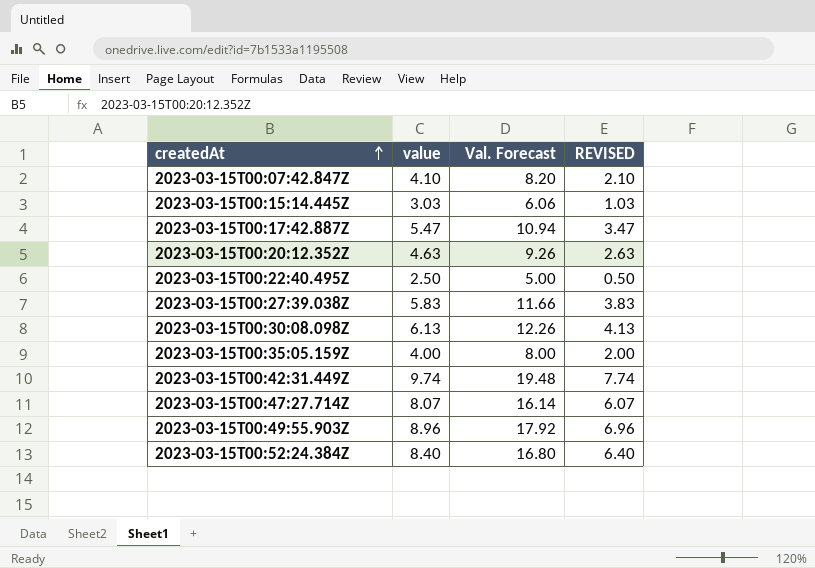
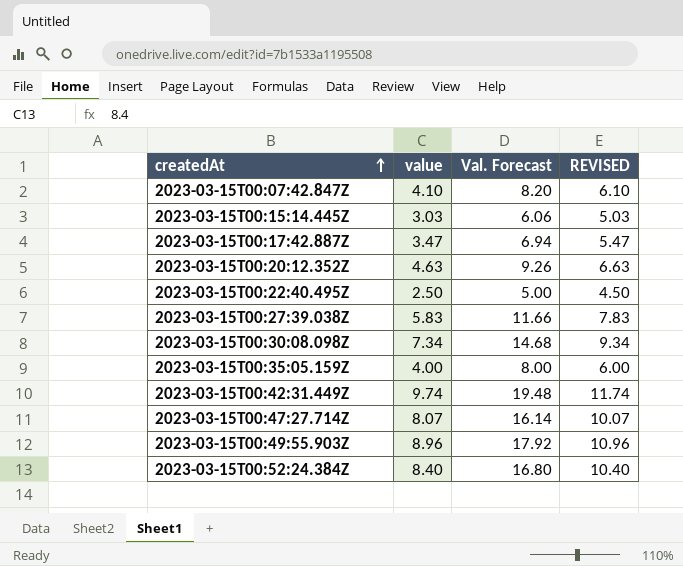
column REVISED | formula: [value] - 2 -> [value] + 2
2023-03-15T00:17:42.887Z | value: 5.47 -> 3.47
2023-03-15T00:17:42.887Z | Val. Forecast: 10.94 -> 6.94
2023-03-15T00:30:08.098Z | value: 6.13 -> 7.34
2023-03-15T00:30:08.098Z | Val. Forecast: 12.26 -> 14.68

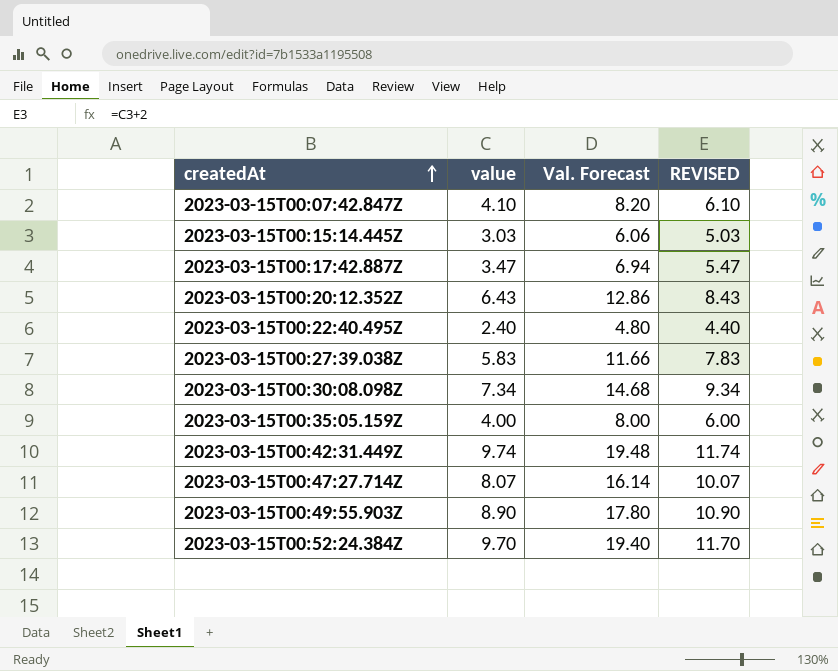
2023-03-15T00:20:12.352Z | value: 4.63 -> 6.43
2023-03-15T00:20:12.352Z | Val. Forecast: 9.26 -> 12.86
2023-03-15T00:20:12.352Z | REVISED: 6.63 -> 8.43
2023-03-15T00:22:40.495Z | value: 2.50 -> 2.40
2023-03-15T00:22:40.495Z | Val. Forecast: 5.00 -> 4.80
2023-03-15T00:22:40.495Z | REVISED: 4.50 -> 4.40
2023-03-15T00:49:55.903Z | value: 8.96 -> 8.90
2023-03-15T00:49:55.903Z | Val. Forecast: 17.92 -> 17.80
2023-03-15T00:49:55.903Z | REVISED: 10.96 -> 10.90
2023-03-15T00:52:24.384Z | value: 8.40 -> 9.70
2023-03-15T00:52:24.384Z | Val. Forecast: 16.80 -> 19.40
2023-03-15T00:52:24.384Z | REVISED: 10.40 -> 11.70

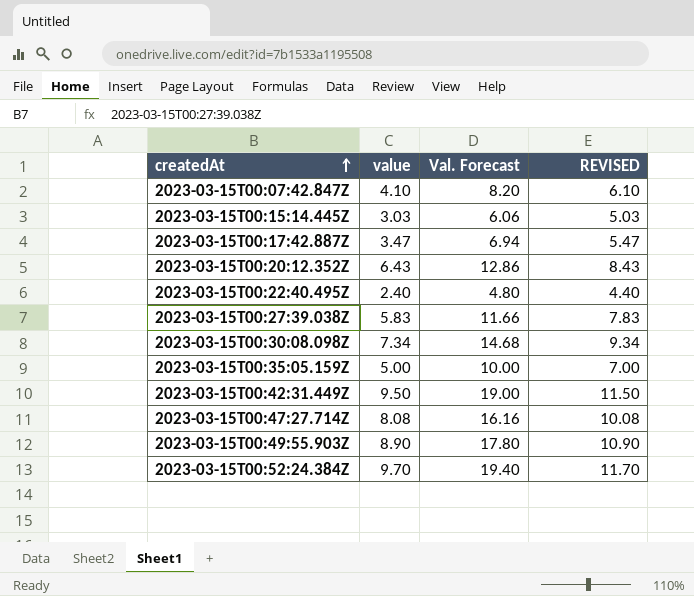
2023-03-15T00:35:05.159Z | value: 4.00 -> 5.00
2023-03-15T00:35:05.159Z | Val. Forecast: 8.00 -> 10.00
2023-03-15T00:35:05.159Z | REVISED: 6.00 -> 7.00
2023-03-15T00:42:31.449Z | value: 9.74 -> 9.50
2023-03-15T00:42:31.449Z | Val. Forecast: 19.48 -> 19.00
2023-03-15T00:42:31.449Z | REVISED: 11.74 -> 11.50
2023-03-15T00:47:27.714Z | value: 8.07 -> 8.08
2023-03-15T00:47:27.714Z | Val. Forecast: 16.14 -> 16.16
2023-03-15T00:47:27.714Z | REVISED: 10.07 -> 10.08

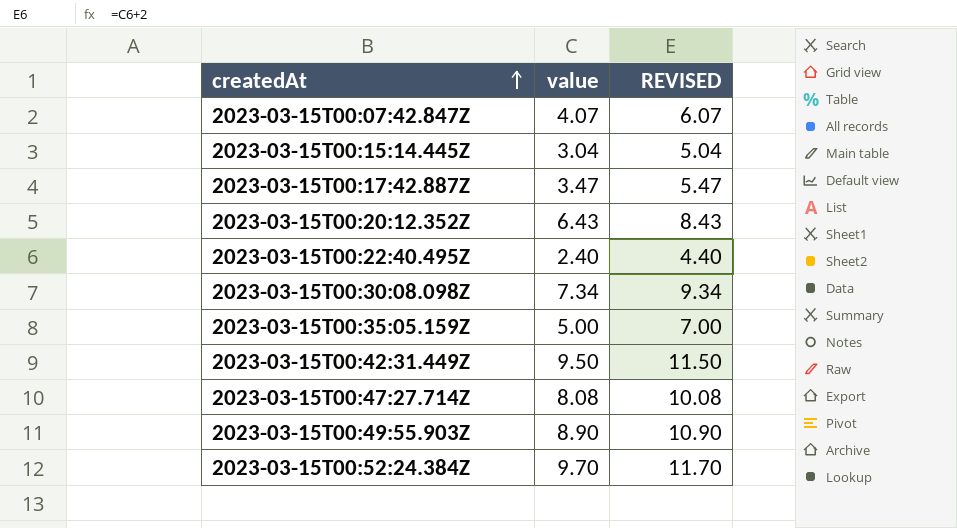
column Val. Forecast | formula: [value] * 2 -> none
row 2023-03-15T00:27:39.038Z: 5.83 | 11.66 | 7.83 -> none
2023-03-15T00:07:42.847Z | value: 4.10 -> 4.07
2023-03-15T00:07:42.847Z | REVISED: 6.10 -> 6.07
2023-03-15T00:15:14.445Z | value: 3.03 -> 3.04
2023-03-15T00:15:14.445Z | REVISED: 5.03 -> 5.04

